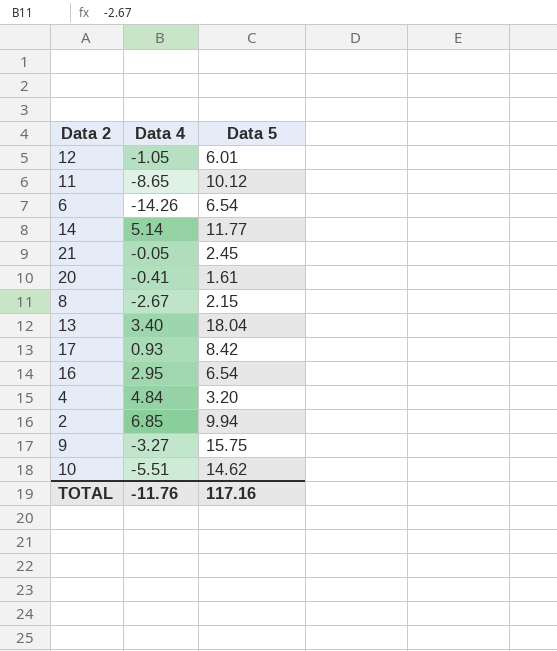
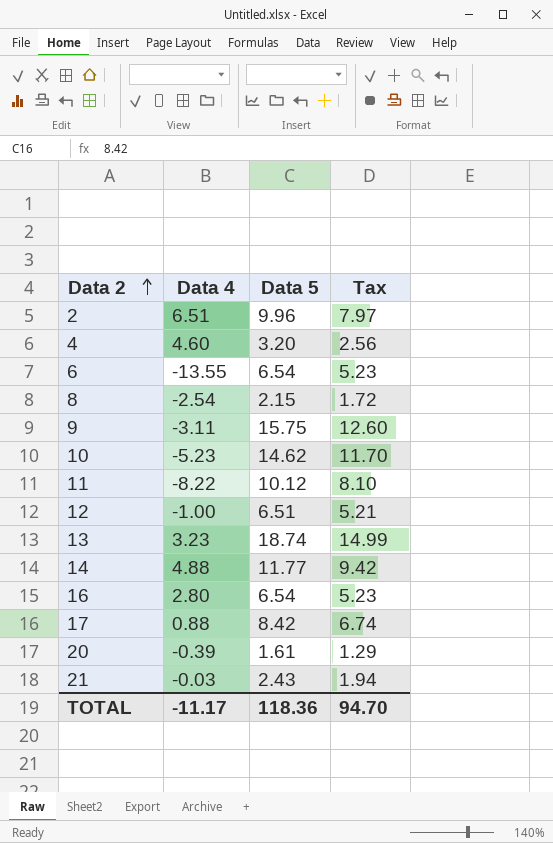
row order: none -> Data 2 ascending
column Tax | formula: none -> [Data 5] * 0.8
2 | Data 4: 6.85 -> 6.51
2 | Data 5: 9.94 -> 9.96
4 | Data 4: 4.84 -> 4.60
6 | Data 4: -14.26 -> -13.55
8 | Data 4: -2.67 -> -2.54
9 | Data 4: -3.27 -> -3.11
10 | Data 4: -5.51 -> -5.23
11 | Data 4: -8.65 -> -8.22
12 | Data 4: -1.05 -> -1.00
12 | Data 5: 6.01 -> 6.51
13 | Data 4: 3.40 -> 3.23
13 | Data 5: 18.04 -> 18.74
14 | Data 4: 5.14 -> 4.88
16 | Data 4: 2.95 -> 2.80
17 | Data 4: 0.93 -> 0.88
20 | Data 4: -0.41 -> -0.39
21 | Data 4: -0.05 -> -0.03
21 | Data 5: 2.45 -> 2.43
TOTAL | Data 4: -11.76 -> -11.17
TOTAL | Data 5: 117.16 -> 118.36

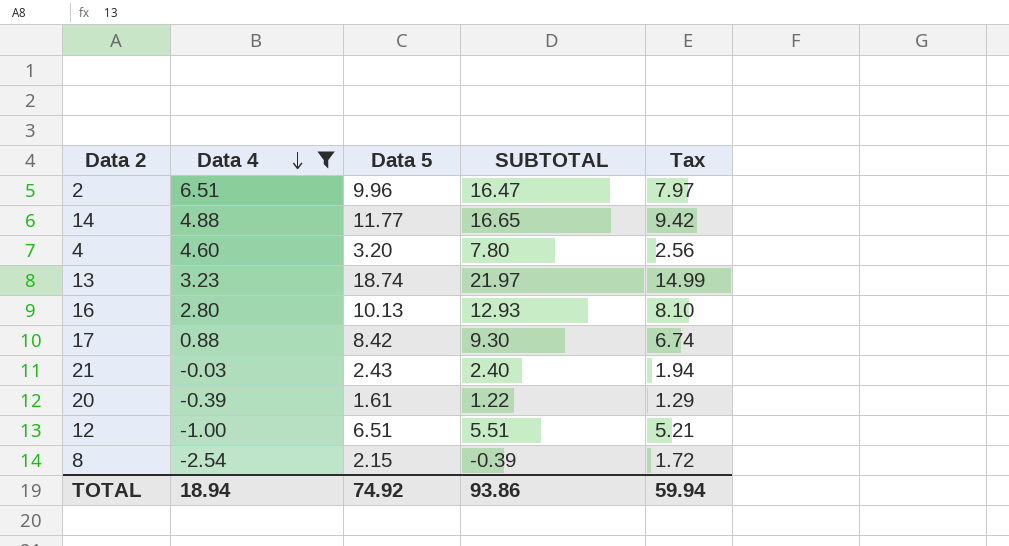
filter: none -> Data 4 >= -2.54
row order: Data 2 ascending -> Data 4 descending
column SUBTOTAL | formula: none -> [Data 4] + [Data 5]
16 | Data 5: 6.54 -> 10.13
16 | Tax: 5.23 -> 8.10
TOTAL | Data 4: -11.17 -> 18.94
TOTAL | Data 5: 118.36 -> 74.92
TOTAL | Tax: 94.70 -> 59.94

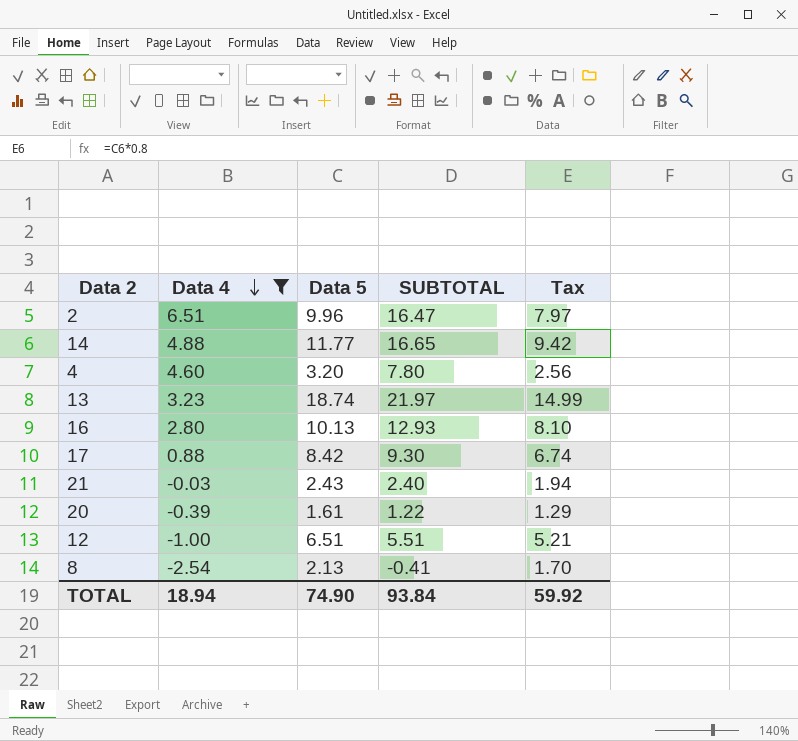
8 | Data 5: 2.15 -> 2.13
8 | SUBTOTAL: -0.39 -> -0.41
8 | Tax: 1.72 -> 1.70
TOTAL | Data 5: 74.92 -> 74.90
TOTAL | SUBTOTAL: 93.86 -> 93.84
TOTAL | Tax: 59.94 -> 59.92

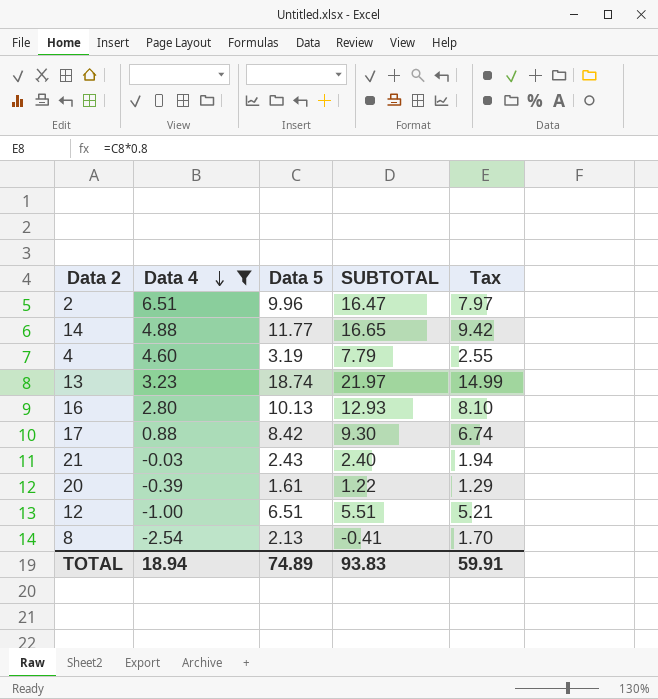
4 | Data 5: 3.20 -> 3.19
4 | SUBTOTAL: 7.80 -> 7.79
4 | Tax: 2.56 -> 2.55
TOTAL | Data 5: 74.90 -> 74.89
TOTAL | SUBTOTAL: 93.84 -> 93.83
TOTAL | Tax: 59.92 -> 59.91

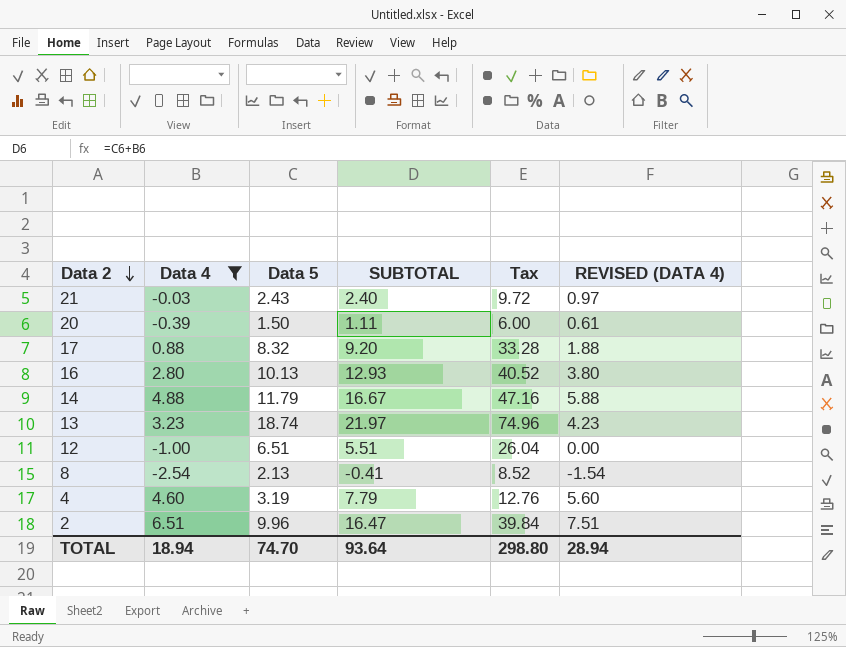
row order: Data 4 descending -> Data 2 descending
column Tax | formula: [Data 5] * 0.8 -> [Data 5] * 4
column REVISED (DATA 4) | formula: none -> [Data 4] + 1
20 | Data 5: 1.61 -> 1.50
20 | SUBTOTAL: 1.22 -> 1.11
17 | Data 5: 8.42 -> 8.32
17 | SUBTOTAL: 9.30 -> 9.20
14 | Data 5: 11.77 -> 11.79
14 | SUBTOTAL: 16.65 -> 16.67
TOTAL | Data 5: 74.89 -> 74.70
TOTAL | SUBTOTAL: 93.83 -> 93.64
TOTAL | Tax: 59.91 -> 298.80

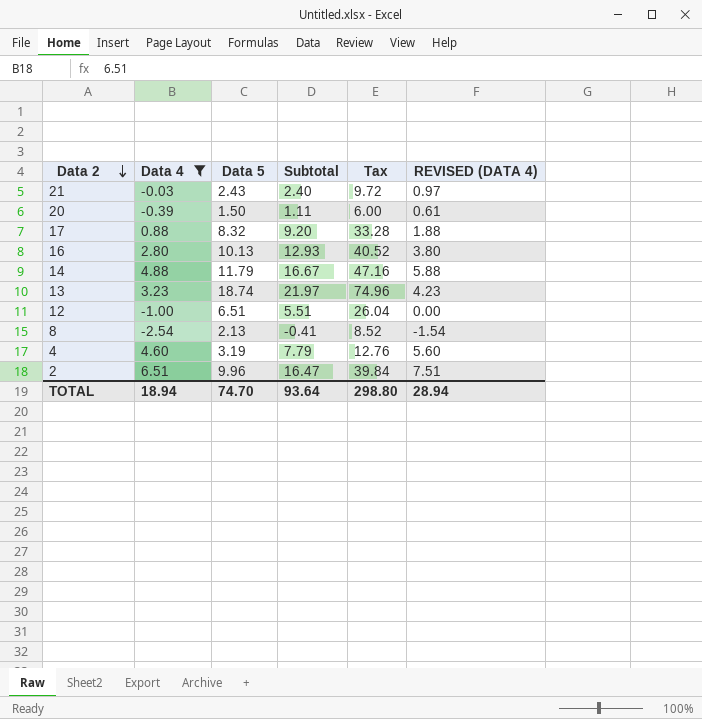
column name: SUBTOTAL -> Subtotal

